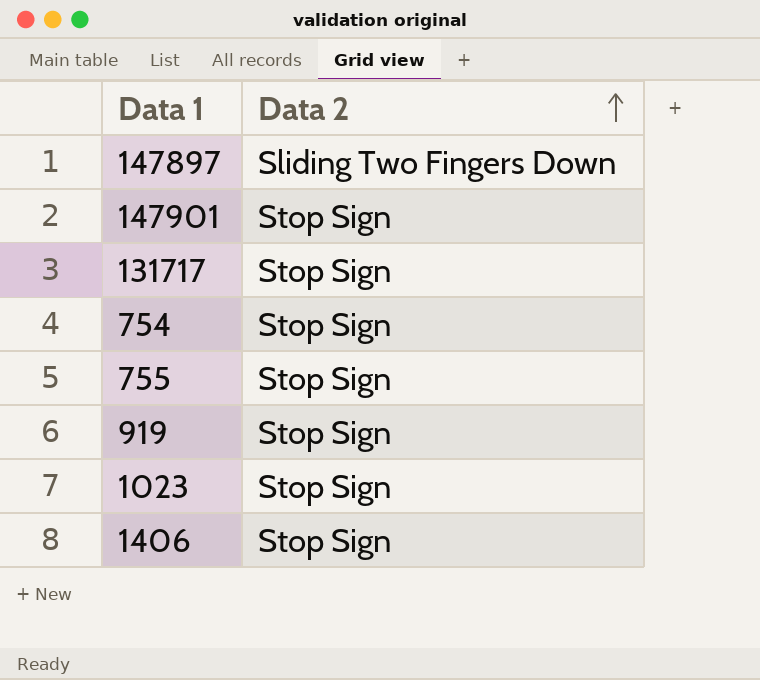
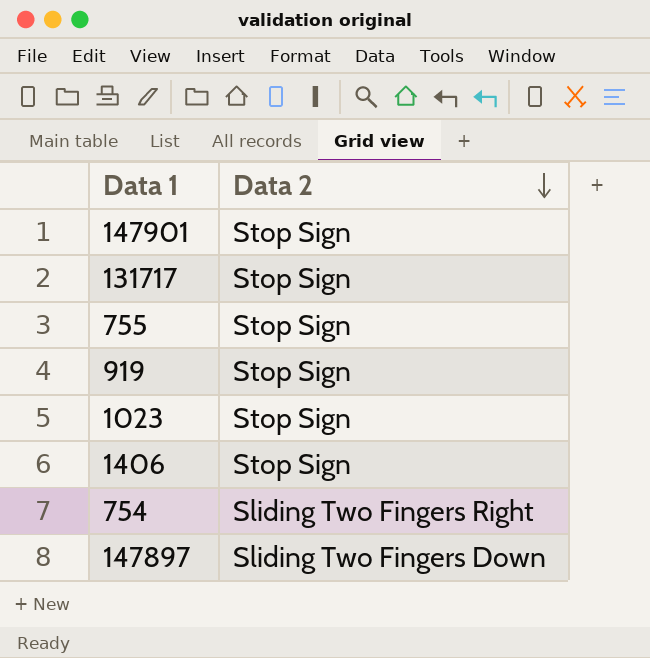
row order: Data 2 ascending -> Data 2 descending
754 | Data 2: Stop Sign -> Sliding Two Fingers Right

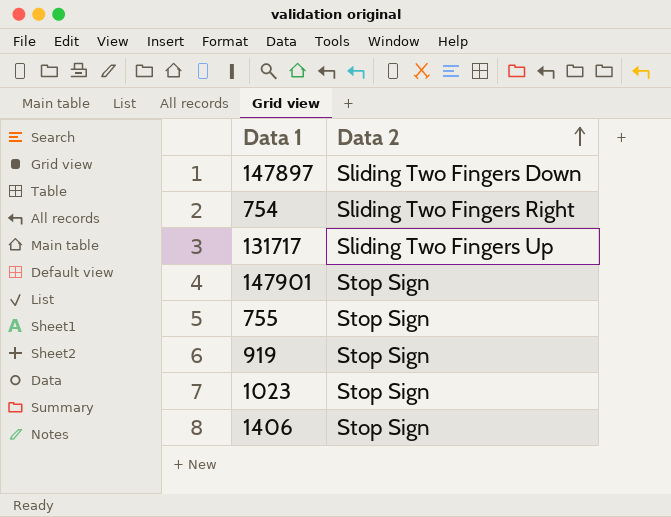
row order: Data 2 descending -> Data 2 ascending
131717 | Data 2: Stop Sign -> Sliding Two Fingers Up

